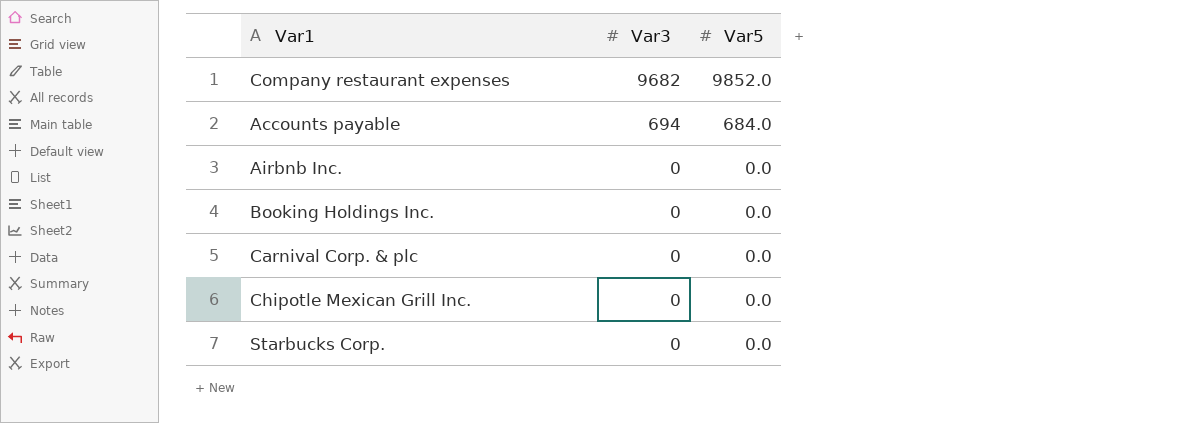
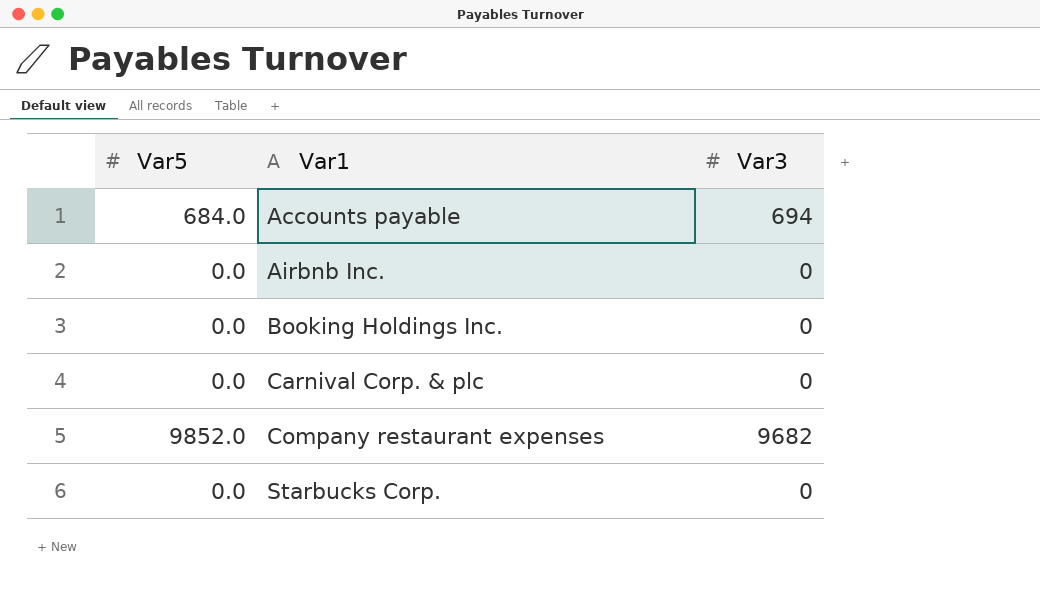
row order: Var3 descending -> Var1 ascending
column Var5 | position: 3 -> 1
row Chipotle Mexican Grill Inc.: 0 | 0.0 -> none

